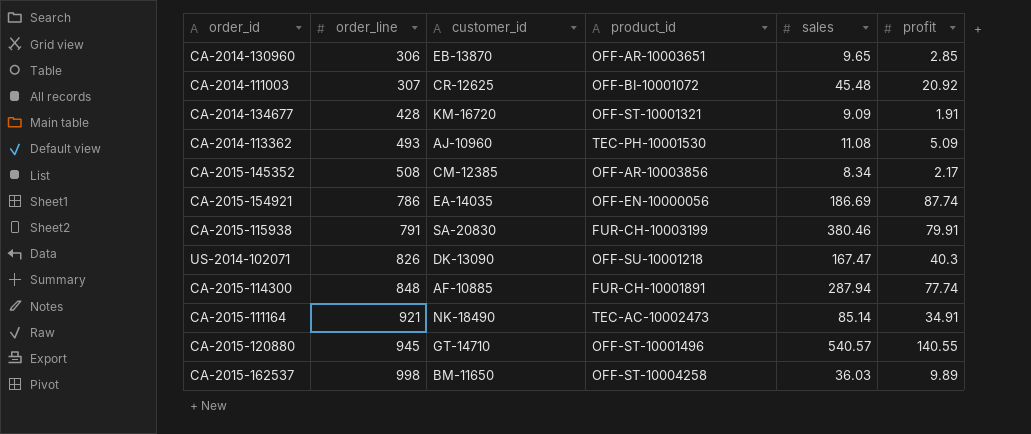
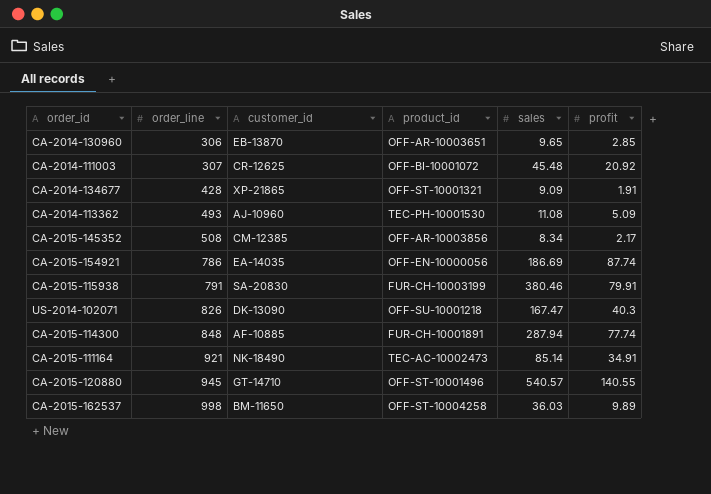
CA-2014-134677 | customer_id: KM-16720 -> XP-21865

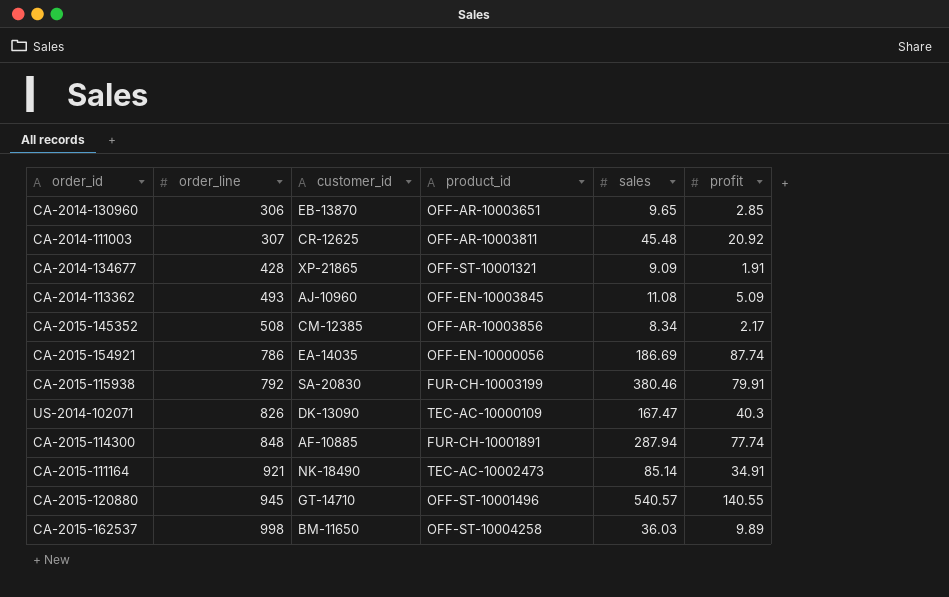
CA-2014-111003 | product_id: OFF-BI-10001072 -> OFF-AR-10003811
CA-2014-113362 | product_id: TEC-PH-10001530 -> OFF-EN-10003845
CA-2015-115938 | order_line: 791 -> 792
US-2014-102071 | product_id: OFF-SU-10001218 -> TEC-AC-10000109

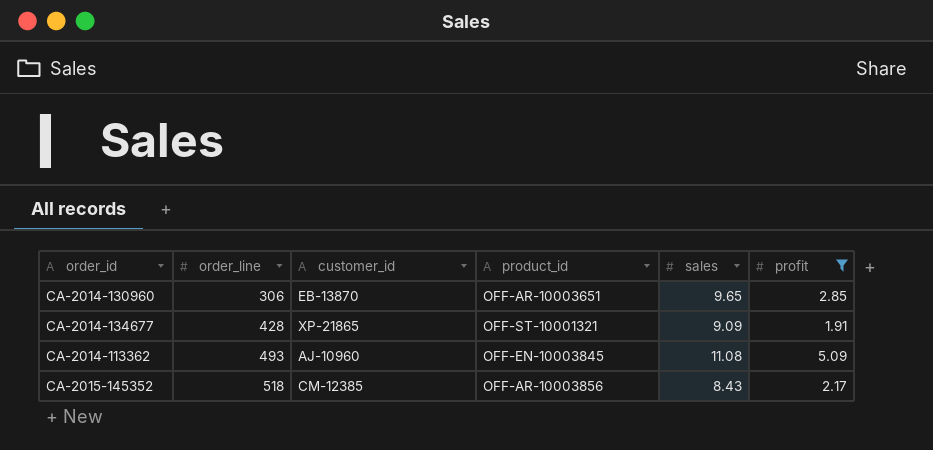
filter: none -> profit <= 5.09
CA-2015-145352 | order_line: 508 -> 518
CA-2015-145352 | sales: 8.34 -> 8.43

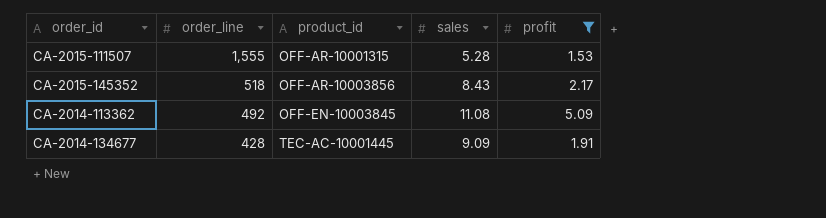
row order: order_line ascending -> order_line descending
column customer_id | position: 3 -> none
row CA-2014-130960: 306 | EB-13870 | OFF-AR-10003651 | 9.65 | 2.85 -> none
row CA-2015-111507: none -> 1,555 | OFF-AR-10001315 | 5.28 | 1.53
CA-2014-113362 | order_line: 493 -> 492
CA-2014-134677 | product_id: OFF-ST-10001321 -> TEC-AC-10001445

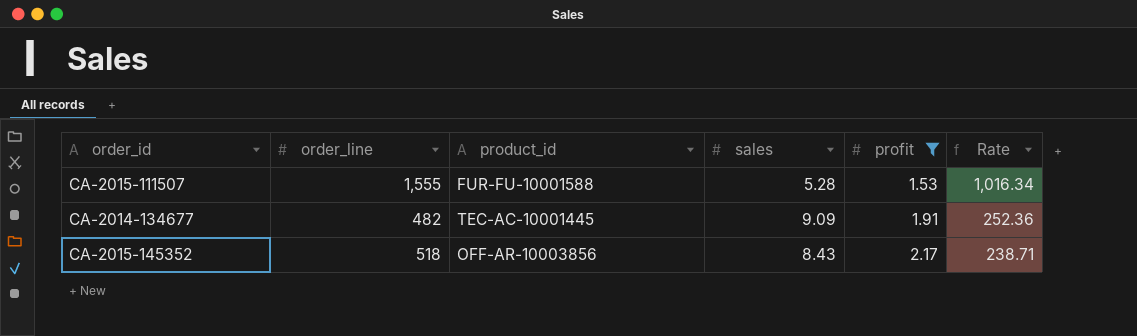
row order: order_line descending -> profit ascending
column Rate | formula: none -> [order_line] / [profit]
row CA-2014-113362: 492 | OFF-EN-10003845 | 11.08 | 5.09 -> none
CA-2015-111507 | product_id: OFF-AR-10001315 -> FUR-FU-10001588
CA-2014-134677 | order_line: 428 -> 482

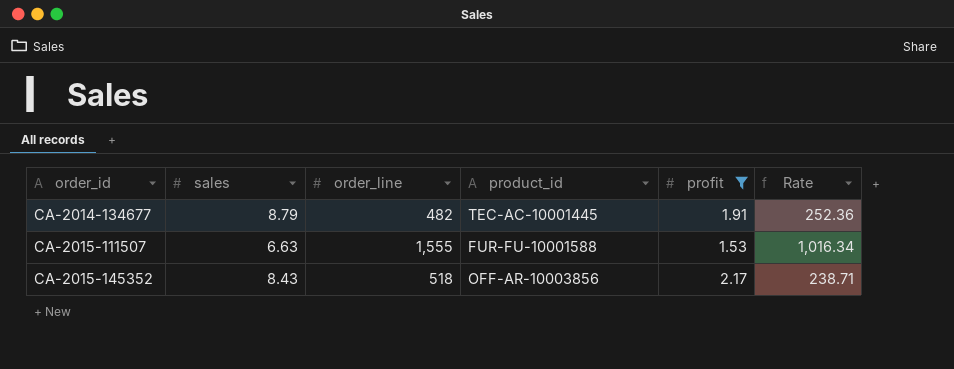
row order: profit ascending -> order_id ascending
column sales | position: 4 -> 2
CA-2014-134677 | sales: 9.09 -> 8.79
CA-2015-111507 | sales: 5.28 -> 6.63

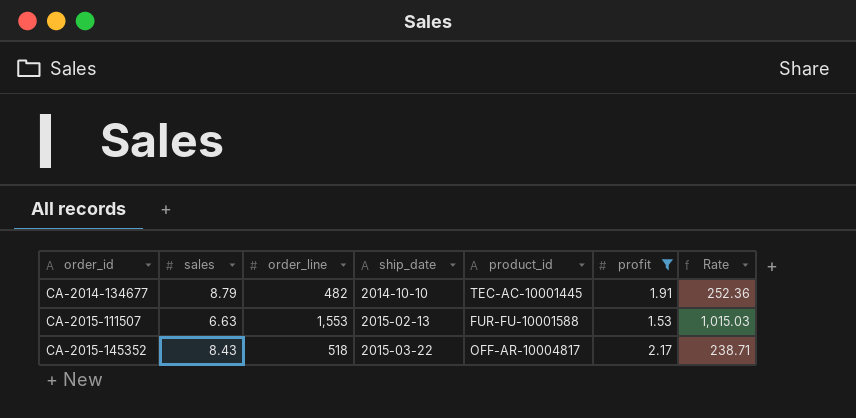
column ship_date | position: none -> 4
CA-2015-111507 | order_line: 1,555 -> 1,553
CA-2015-111507 | Rate: 1,016.34 -> 1,015.03
CA-2015-145352 | product_id: OFF-AR-10003856 -> OFF-AR-10004817

